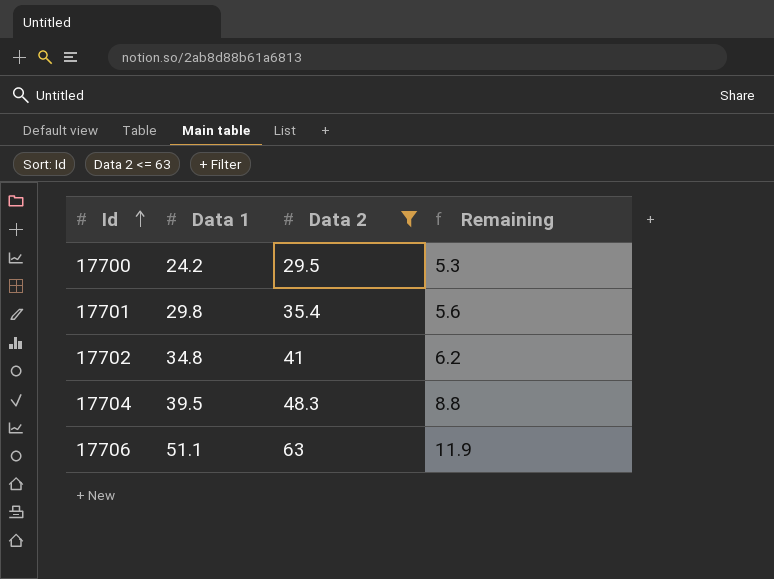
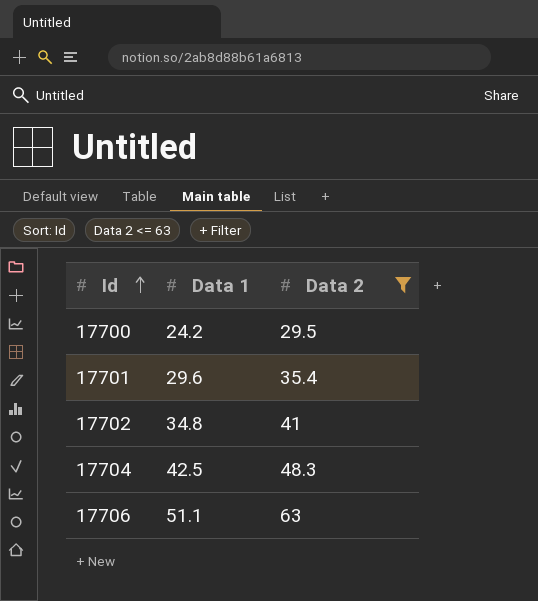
column Remaining | formula: [Data 2] - [Data 1] -> none
17701 | Data 1: 29.8 -> 29.6
17704 | Data 1: 39.5 -> 42.5

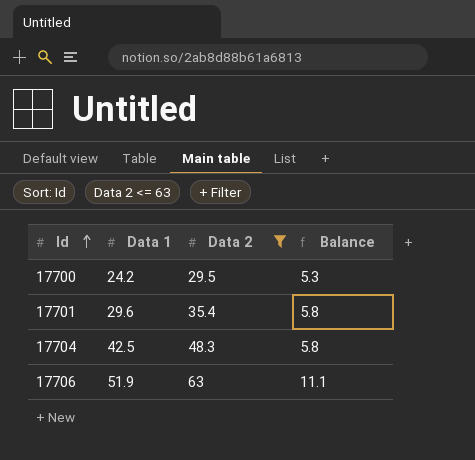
column Balance | formula: none -> [Data 2] - [Data 1]
row 17702: 34.8 | 41 -> none
17706 | Data 1: 51.1 -> 51.9

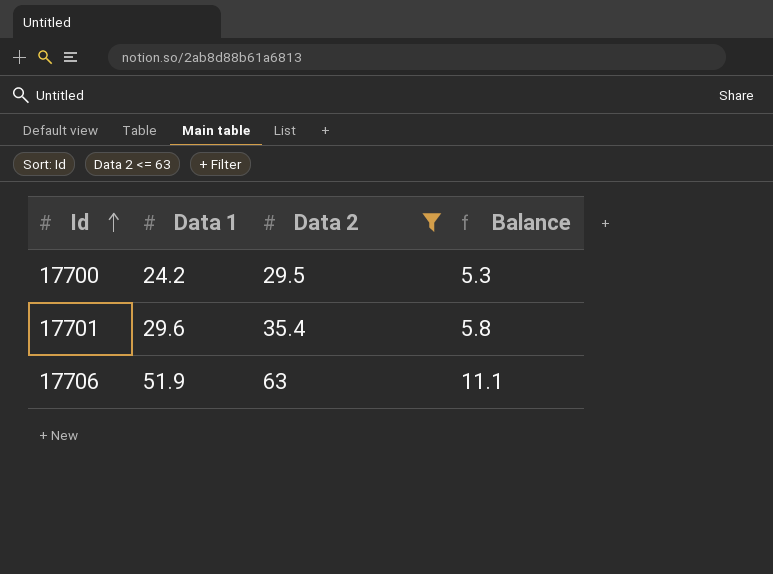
row 17704: 42.5 | 48.3 | 5.8 -> none

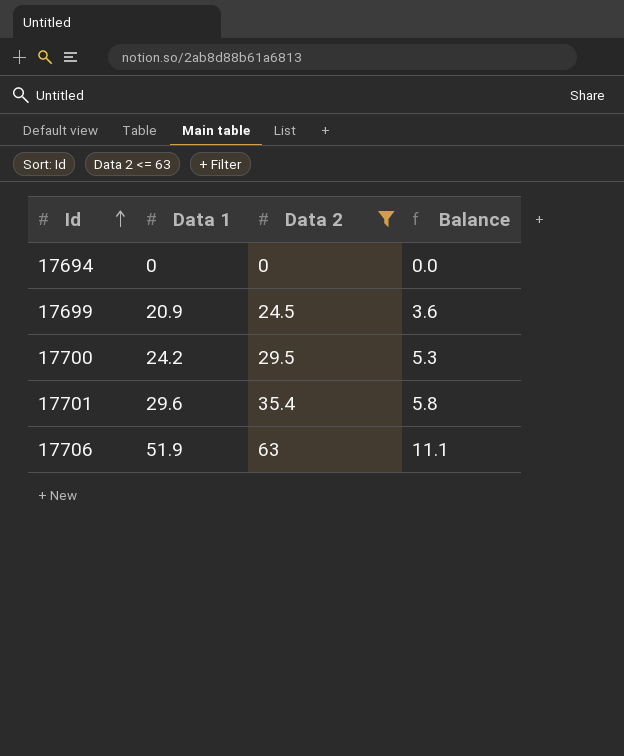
row 17694: none -> 0 | 0 | 0.0
row 17699: none -> 20.9 | 24.5 | 3.6

